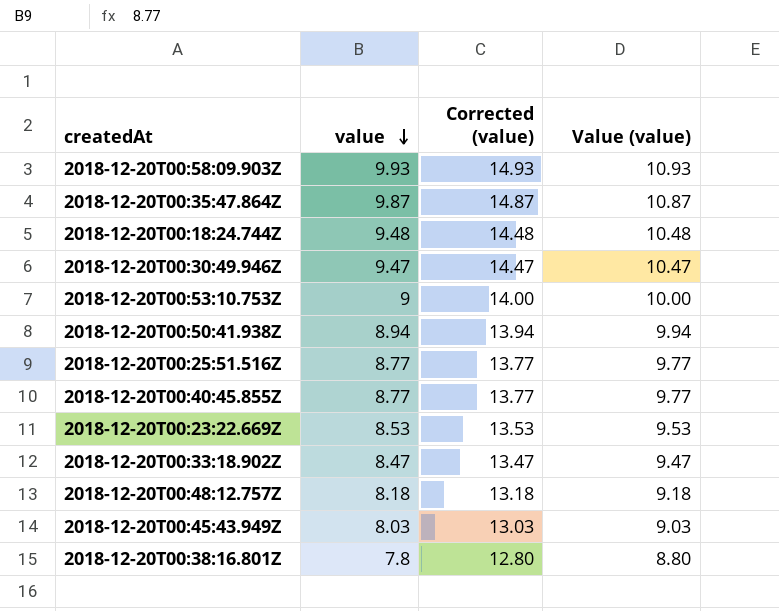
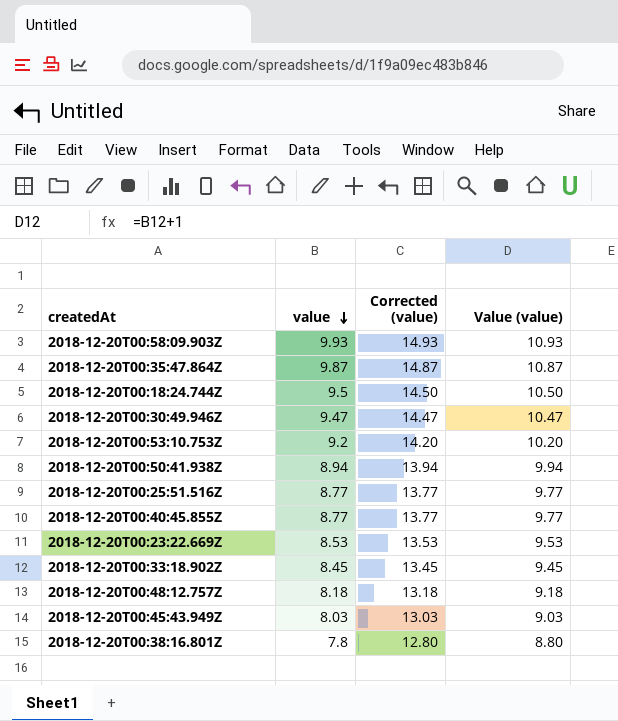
2018-12-20T00:18:24.744Z | value: 9.48 -> 9.5
2018-12-20T00:18:24.744Z | Corrected (value): 14.48 -> 14.50
2018-12-20T00:18:24.744Z | Value (value): 10.48 -> 10.50
2018-12-20T00:53:10.753Z | value: 9 -> 9.2
2018-12-20T00:53:10.753Z | Corrected (value): 14.00 -> 14.20
2018-12-20T00:53:10.753Z | Value (value): 10.00 -> 10.20
2018-12-20T00:33:18.902Z | value: 8.47 -> 8.45
2018-12-20T00:33:18.902Z | Corrected (value): 13.47 -> 13.45
2018-12-20T00:33:18.902Z | Value (value): 9.47 -> 9.45

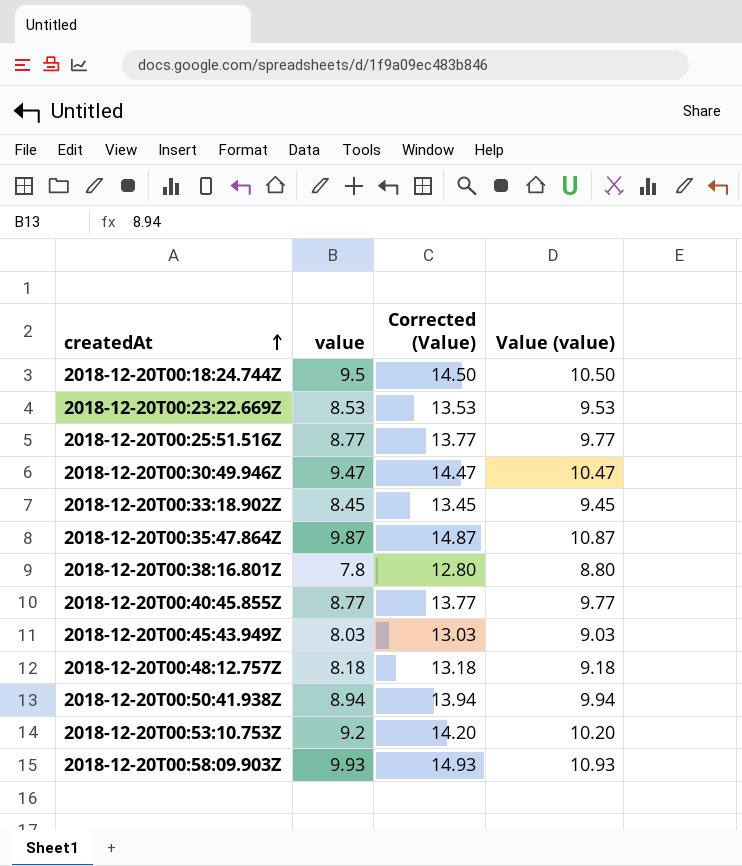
row order: value descending -> createdAt ascending
column name: Corrected (value) -> Corrected (Value)

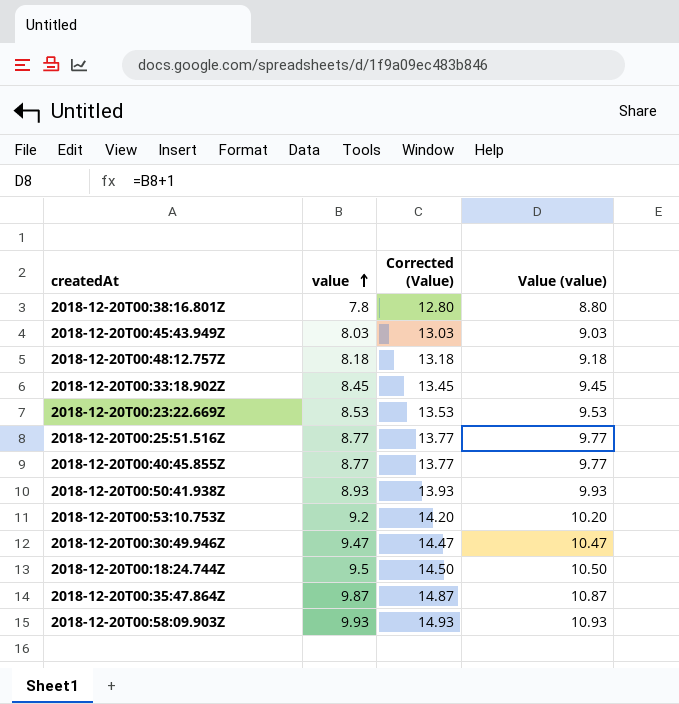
row order: createdAt ascending -> value ascending
2018-12-20T00:50:41.938Z | value: 8.94 -> 8.93
2018-12-20T00:50:41.938Z | Corrected (Value): 13.94 -> 13.93
2018-12-20T00:50:41.938Z | Value (value): 9.94 -> 9.93

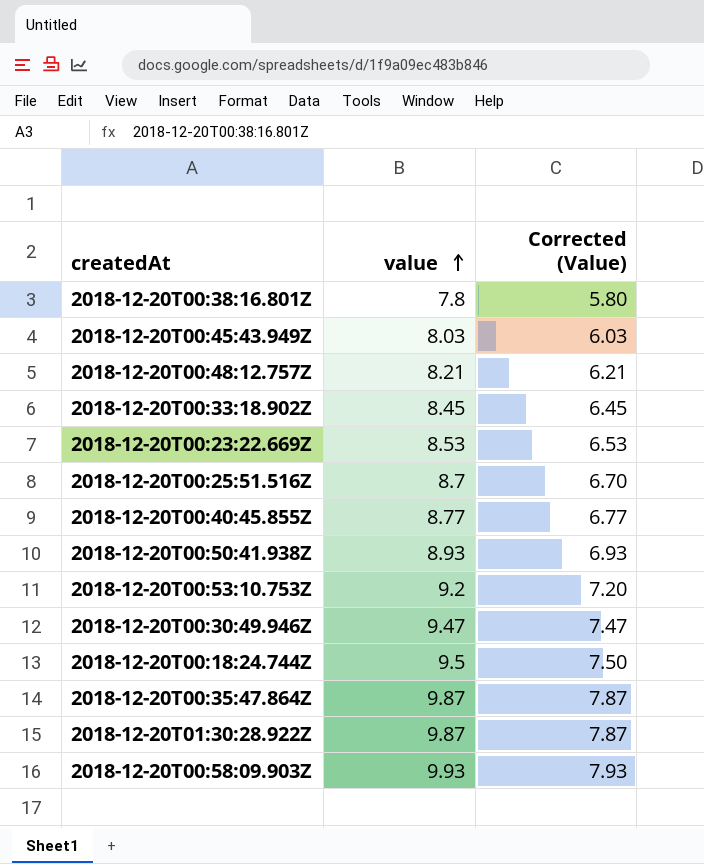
column Value (value) | formula: [value] + 1 -> none
column Corrected (Value) | formula: [value] + 5 -> [value] - 2
2018-12-20T00:48:12.757Z | value: 8.18 -> 8.21
2018-12-20T00:25:51.516Z | value: 8.77 -> 8.7
row 2018-12-20T01:30:28.922Z: none -> 9.87 | 7.87

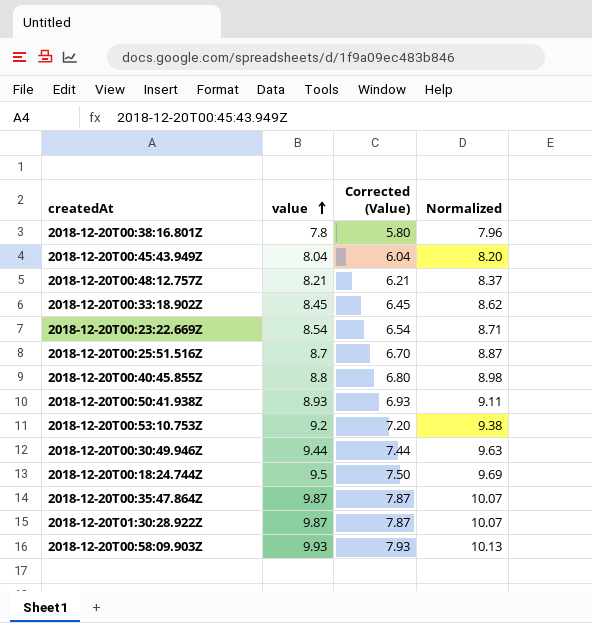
column Normalized | formula: none -> [value] * 1.02
2018-12-20T00:45:43.949Z | value: 8.03 -> 8.04
2018-12-20T00:45:43.949Z | Corrected (Value): 6.03 -> 6.04
2018-12-20T00:23:22.669Z | value: 8.53 -> 8.54
2018-12-20T00:23:22.669Z | Corrected (Value): 6.53 -> 6.54
2018-12-20T00:40:45.855Z | value: 8.77 -> 8.8
2018-12-20T00:40:45.855Z | Corrected (Value): 6.77 -> 6.80
2018-12-20T00:30:49.946Z | value: 9.47 -> 9.44
2018-12-20T00:30:49.946Z | Corrected (Value): 7.47 -> 7.44

